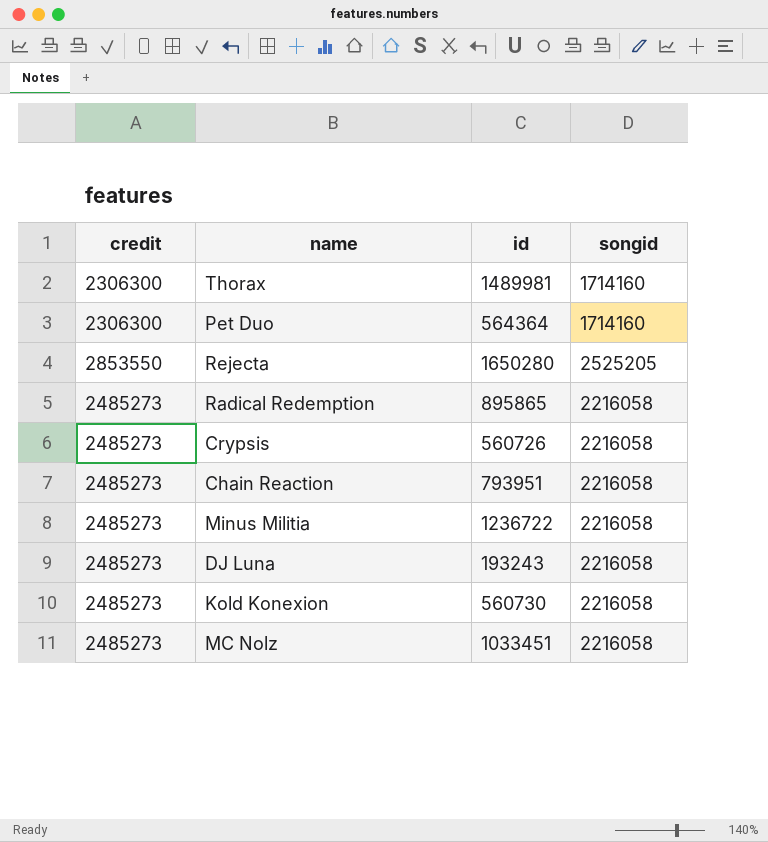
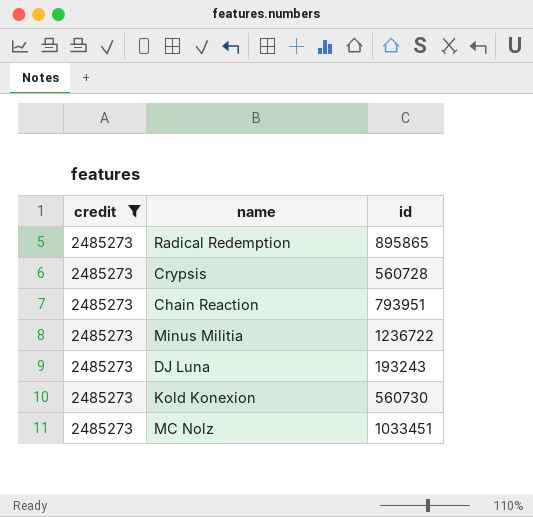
filter: none -> credit = 2485273
column songid | position: 4 -> none
Crypsis | id: 560726 -> 560728

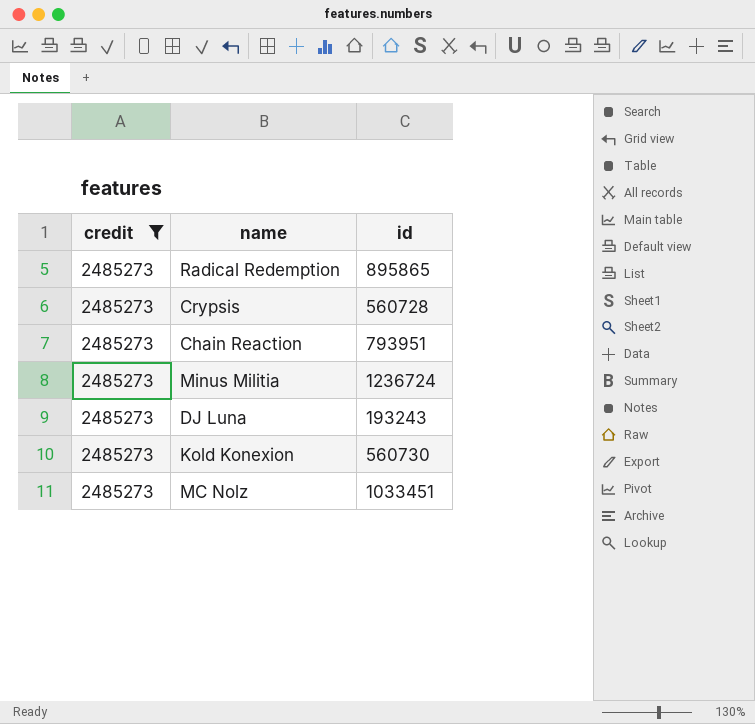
Minus Militia | id: 1236722 -> 1236724

